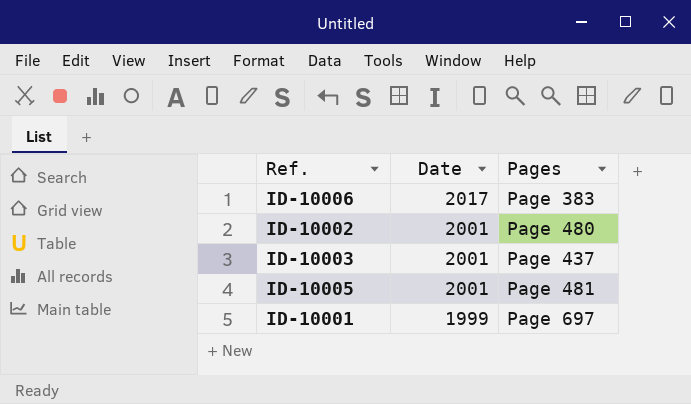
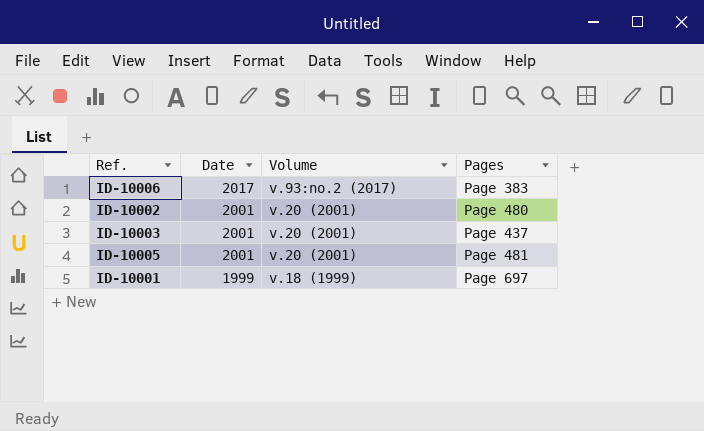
column Volume | position: none -> 3

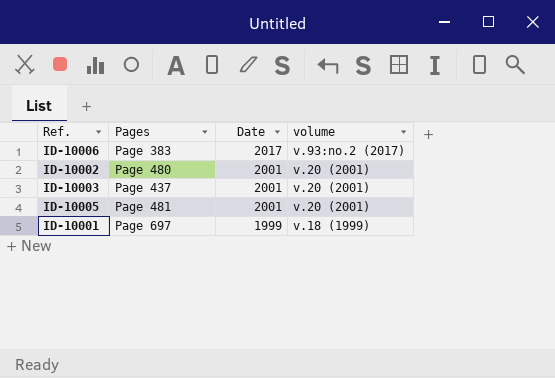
column Pages | position: 4 -> 2
column name: Volume -> volume

